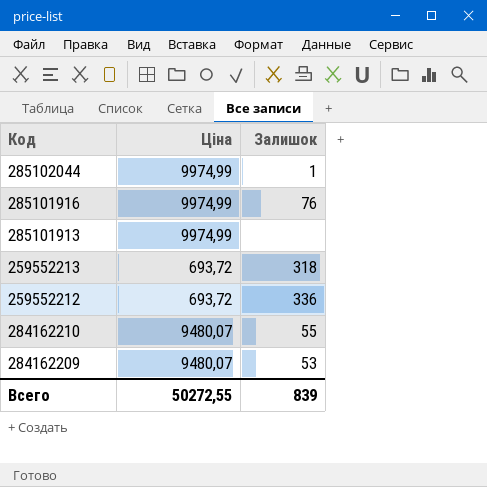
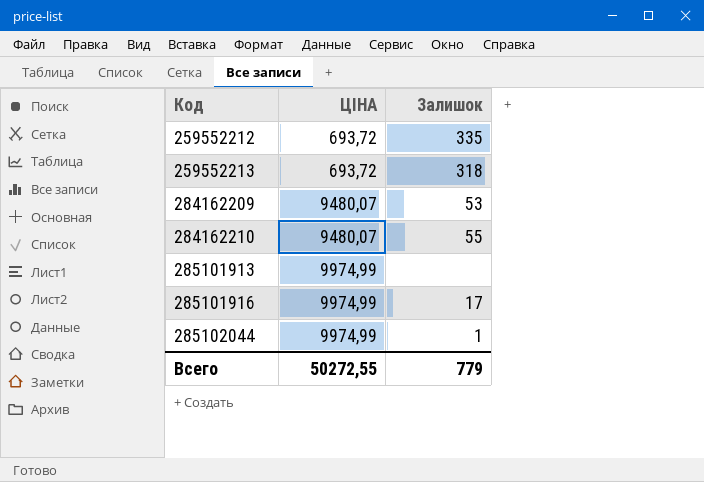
row order: none -> Код ascending
column name: Ціна -> ЦІНА
259552212 | Залишок: 336 -> 335
285101916 | Залишок: 76 -> 17
Всего | Залишок: 839 -> 779

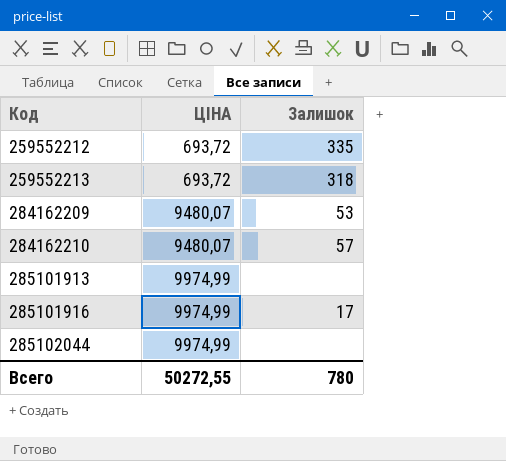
284162210 | Залишок: 55 -> 57
285102044 | Залишок: 1 -> none
Всего | Залишок: 779 -> 780

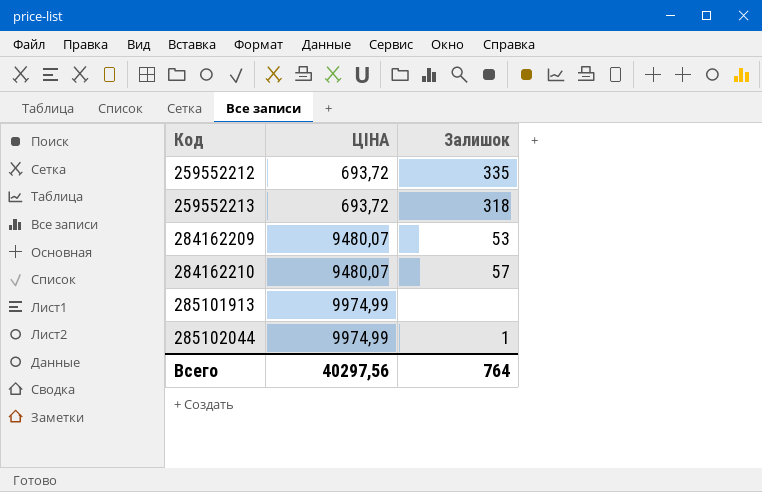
row 285101916: 9974,99 | 17 -> none
285102044 | Залишок: none -> 1
Всего | ЦІНА: 50272,55 -> 40297,56
Всего | Залишок: 780 -> 764

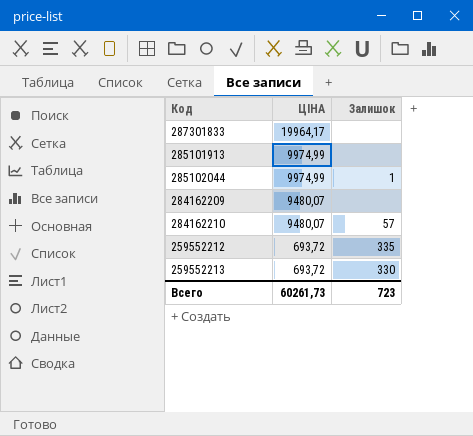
row order: Код ascending -> ЦІНА descending
row 287301833: none -> 19964,17 | none
284162209 | Залишок: 53 -> none
259552213 | Залишок: 318 -> 330
Всего | ЦІНА: 40297,56 -> 60261,73
Всего | Залишок: 764 -> 723

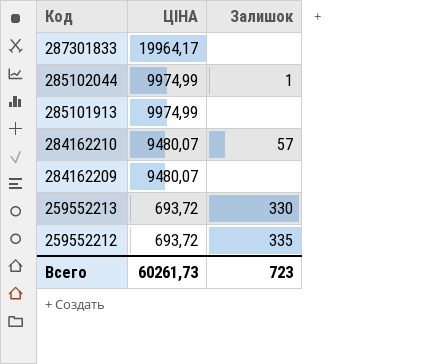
row order: ЦІНА descending -> Код descending

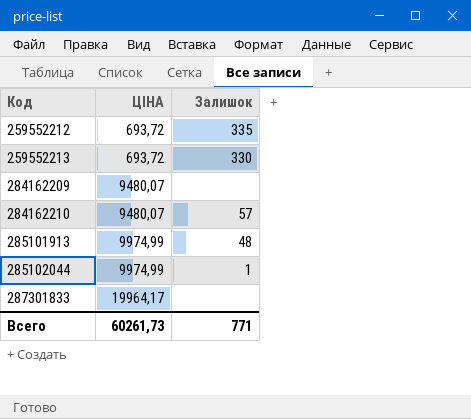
row order: Код descending -> Код ascending
285101913 | Залишок: none -> 48
Всего | Залишок: 723 -> 771

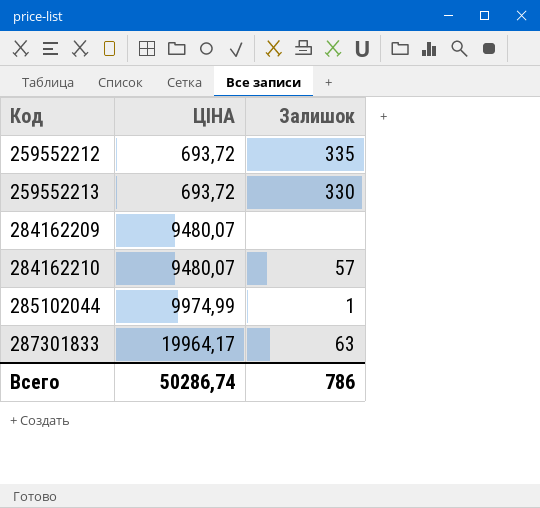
row 285101913: 9974,99 | 48 -> none
287301833 | Залишок: none -> 63
Всего | ЦІНА: 60261,73 -> 50286,74
Всего | Залишок: 771 -> 786

